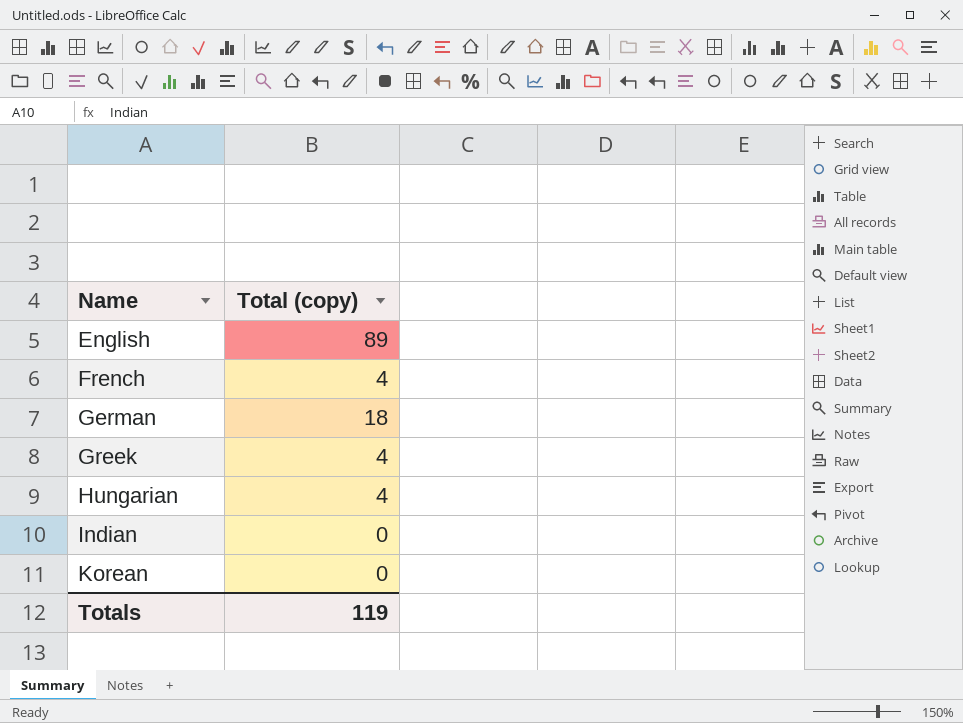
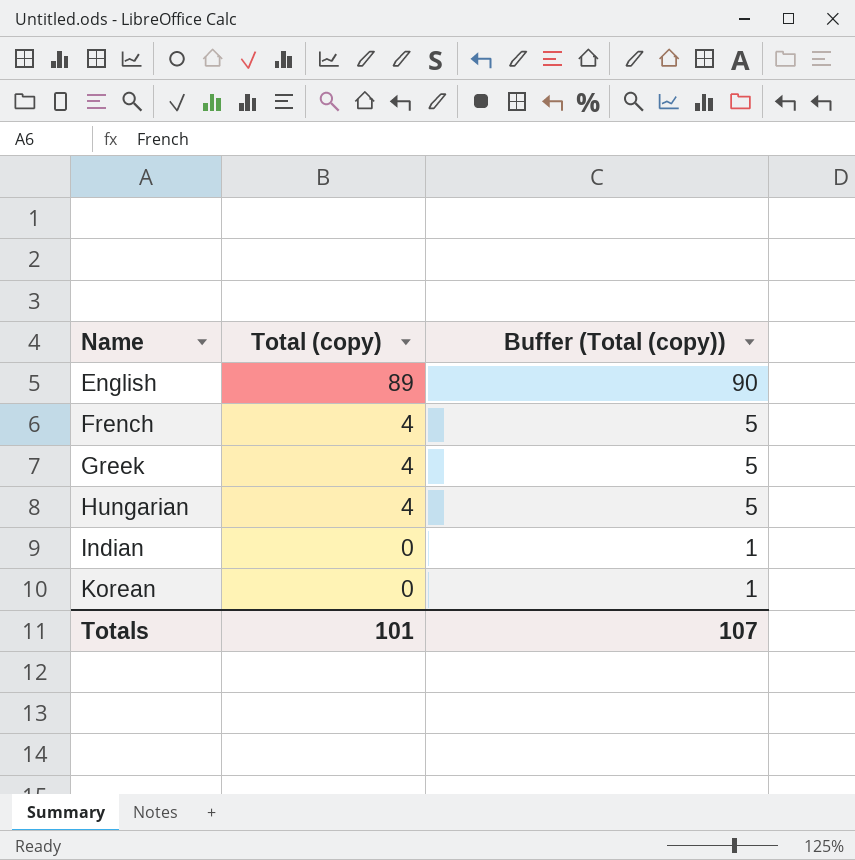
column Buffer (Total (copy)) | formula: none -> [Total (copy)] + 1
row German: 18 -> none
Totals | Total (copy): 119 -> 101

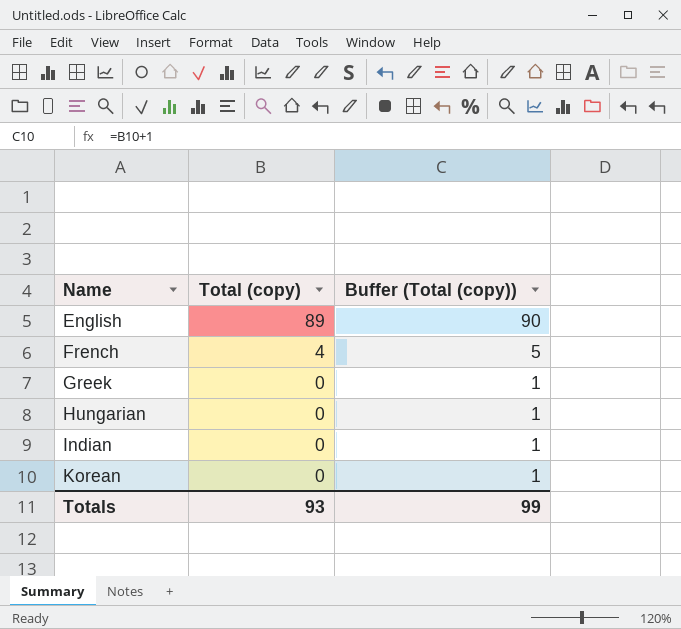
Greek | Total (copy): 4 -> 0
Greek | Buffer (Total (copy)): 5 -> 1
Hungarian | Total (copy): 4 -> 0
Hungarian | Buffer (Total (copy)): 5 -> 1
Totals | Total (copy): 101 -> 93
Totals | Buffer (Total (copy)): 107 -> 99

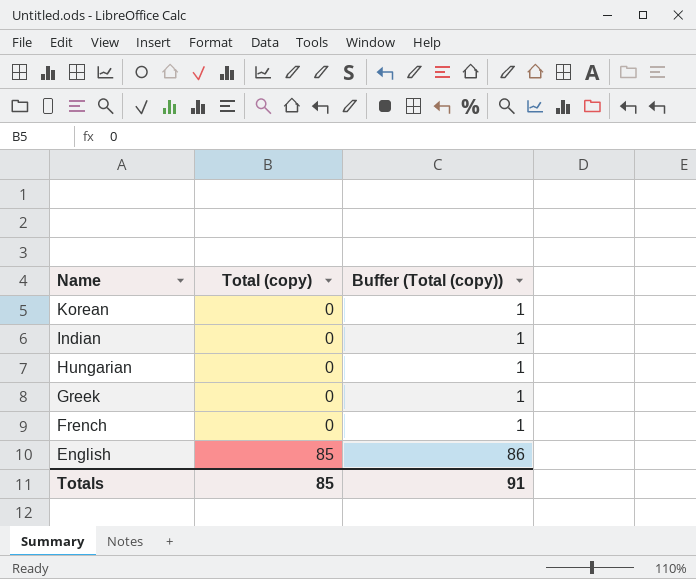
row order: Name ascending -> Name descending
French | Total (copy): 4 -> 0
French | Buffer (Total (copy)): 5 -> 1
English | Total (copy): 89 -> 85
English | Buffer (Total (copy)): 90 -> 86
Totals | Total (copy): 93 -> 85
Totals | Buffer (Total (copy)): 99 -> 91

